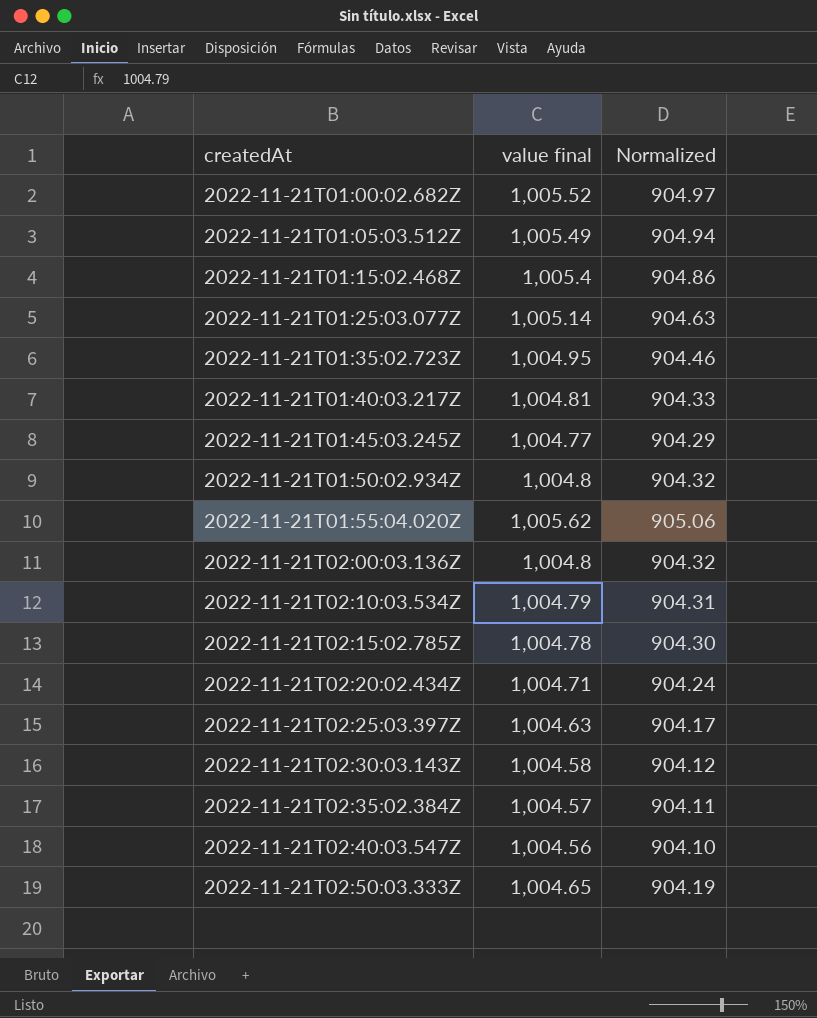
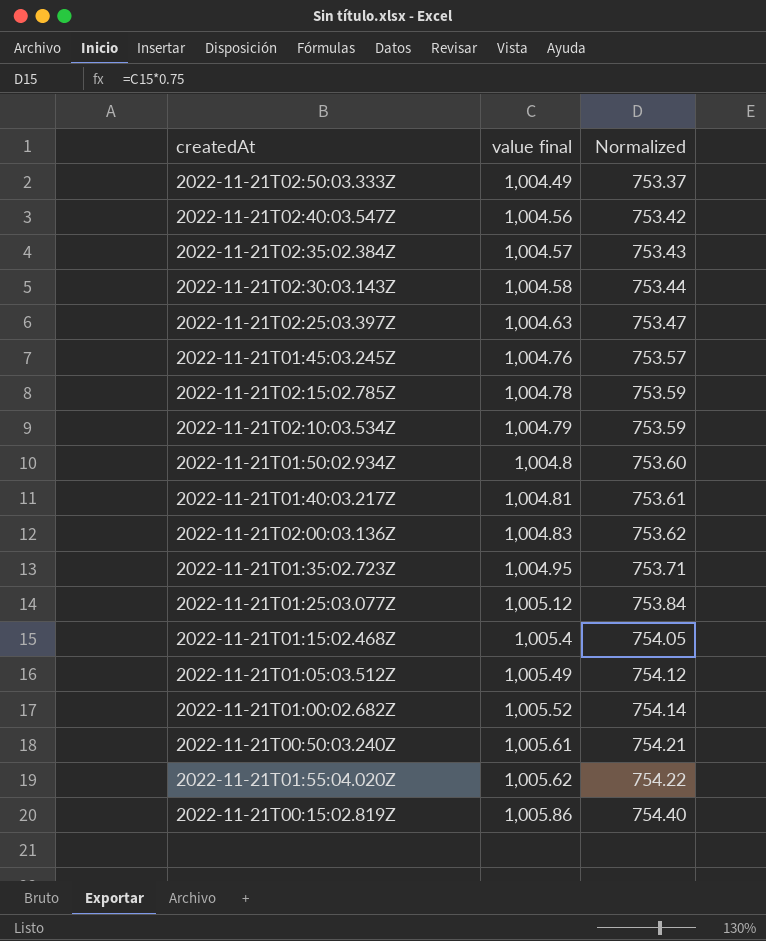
row order: createdAt ascending -> value final ascending
column Normalized | formula: [value final] * 0.9 -> [value final] * 0.75
row 2022-11-21T02:20:02.434Z: 1,004.71 | 904.24 -> none
2022-11-21T02:50:03.333Z | value final: 1,004.65 -> 1,004.49
2022-11-21T01:45:03.245Z | value final: 1,004.77 -> 1,004.76
2022-11-21T02:00:03.136Z | value final: 1,004.8 -> 1,004.83
2022-11-21T01:25:03.077Z | value final: 1,005.14 -> 1,005.12
row 2022-11-21T00:50:03.240Z: none -> 1,005.61 | 754.21
row 2022-11-21T00:15:02.819Z: none -> 1,005.86 | 754.40

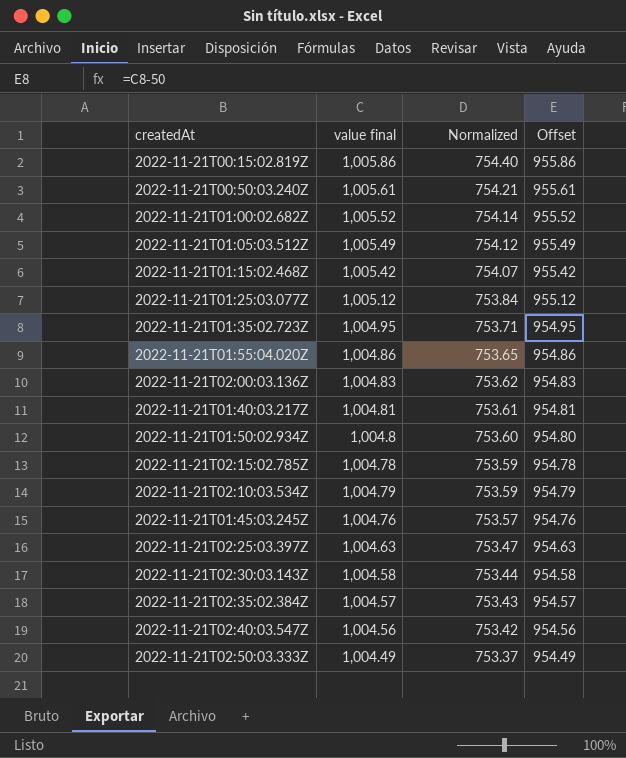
row order: value final ascending -> Normalized descending
column Offset | formula: none -> [value final] - 50
2022-11-21T01:15:02.468Z | value final: 1,005.4 -> 1,005.42
2022-11-21T01:15:02.468Z | Normalized: 754.05 -> 754.07
2022-11-21T01:55:04.020Z | value final: 1,005.62 -> 1,004.86
2022-11-21T01:55:04.020Z | Normalized: 754.22 -> 753.65

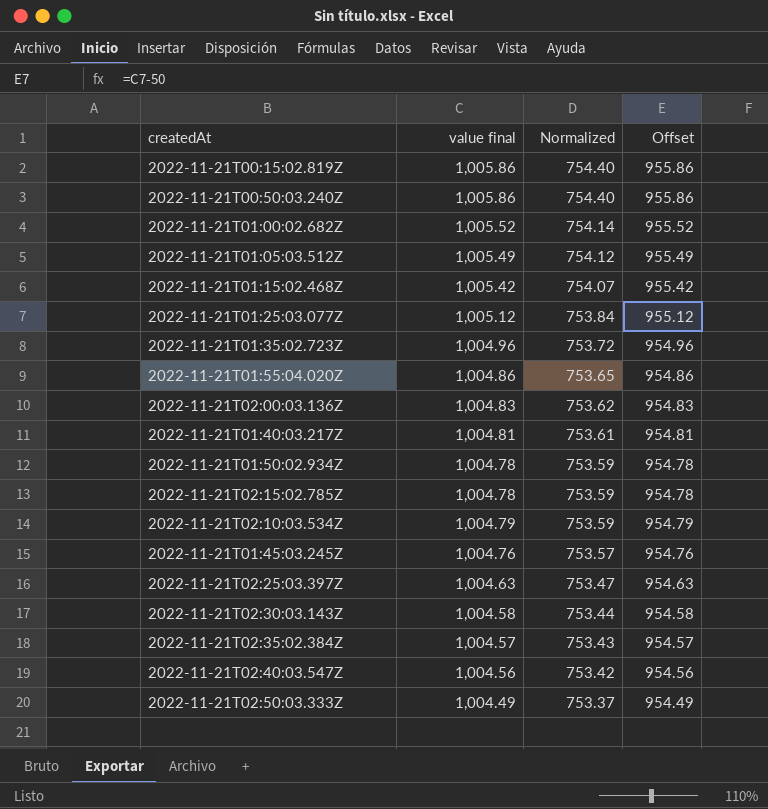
2022-11-21T00:50:03.240Z | value final: 1,005.61 -> 1,005.86
2022-11-21T00:50:03.240Z | Normalized: 754.21 -> 754.40
2022-11-21T00:50:03.240Z | Offset: 955.61 -> 955.86
2022-11-21T01:35:02.723Z | value final: 1,004.95 -> 1,004.96
2022-11-21T01:35:02.723Z | Normalized: 753.71 -> 753.72
2022-11-21T01:35:02.723Z | Offset: 954.95 -> 954.96
2022-11-21T01:50:02.934Z | value final: 1,004.8 -> 1,004.78
2022-11-21T01:50:02.934Z | Normalized: 753.60 -> 753.59
2022-11-21T01:50:02.934Z | Offset: 954.80 -> 954.78

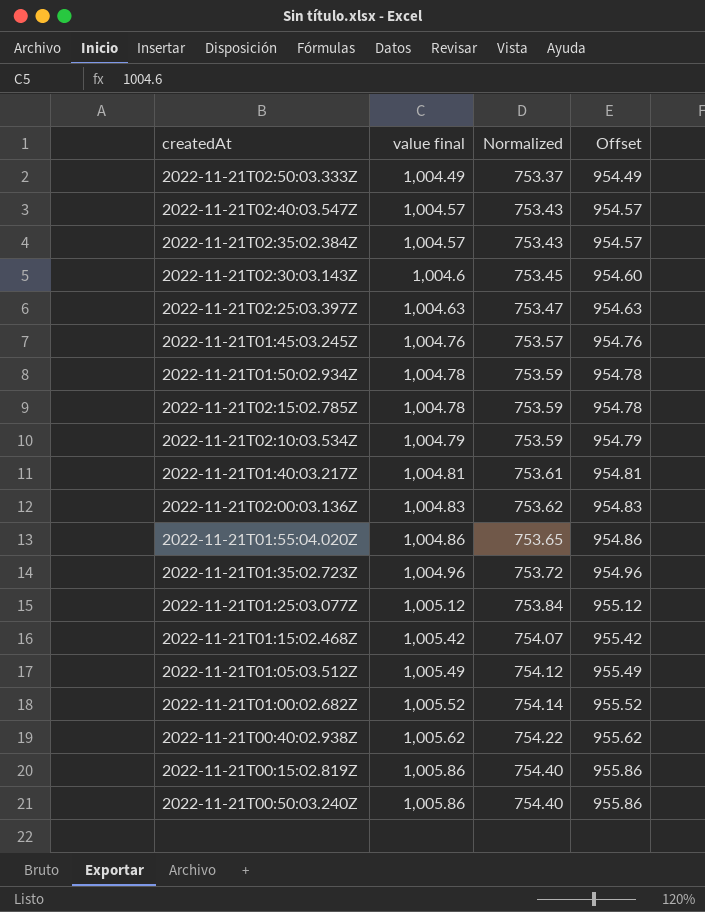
row order: Normalized descending -> value final ascending
2022-11-21T02:40:03.547Z | value final: 1,004.56 -> 1,004.57
2022-11-21T02:40:03.547Z | Normalized: 753.42 -> 753.43
2022-11-21T02:40:03.547Z | Offset: 954.56 -> 954.57
2022-11-21T02:30:03.143Z | value final: 1,004.58 -> 1,004.6
2022-11-21T02:30:03.143Z | Normalized: 753.44 -> 753.45
2022-11-21T02:30:03.143Z | Offset: 954.58 -> 954.60
row 2022-11-21T00:40:02.938Z: none -> 1,005.62 | 754.22 | 955.62

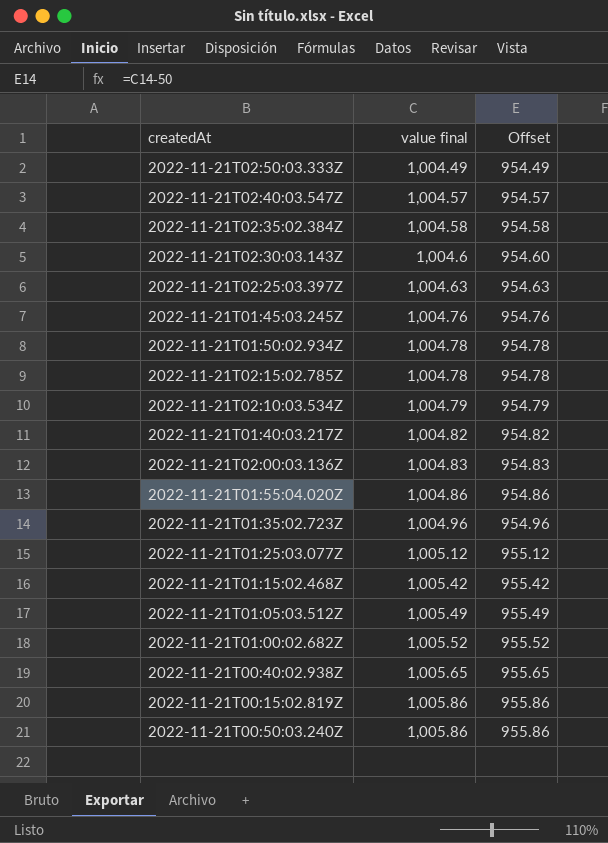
column Normalized | formula: [value final] * 0.75 -> none
2022-11-21T02:35:02.384Z | value final: 1,004.57 -> 1,004.58
2022-11-21T02:35:02.384Z | Offset: 954.57 -> 954.58
2022-11-21T01:40:03.217Z | value final: 1,004.81 -> 1,004.82
2022-11-21T01:40:03.217Z | Offset: 954.81 -> 954.82
2022-11-21T00:40:02.938Z | value final: 1,005.62 -> 1,005.65
2022-11-21T00:40:02.938Z | Offset: 955.62 -> 955.65

